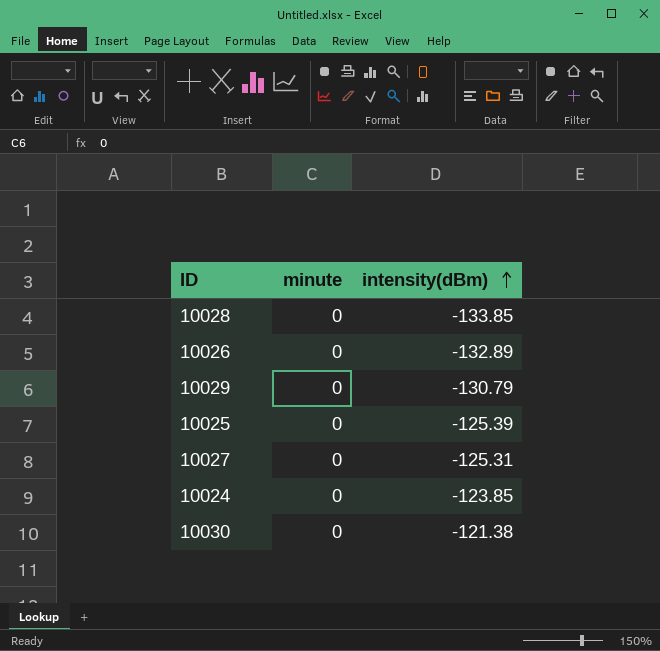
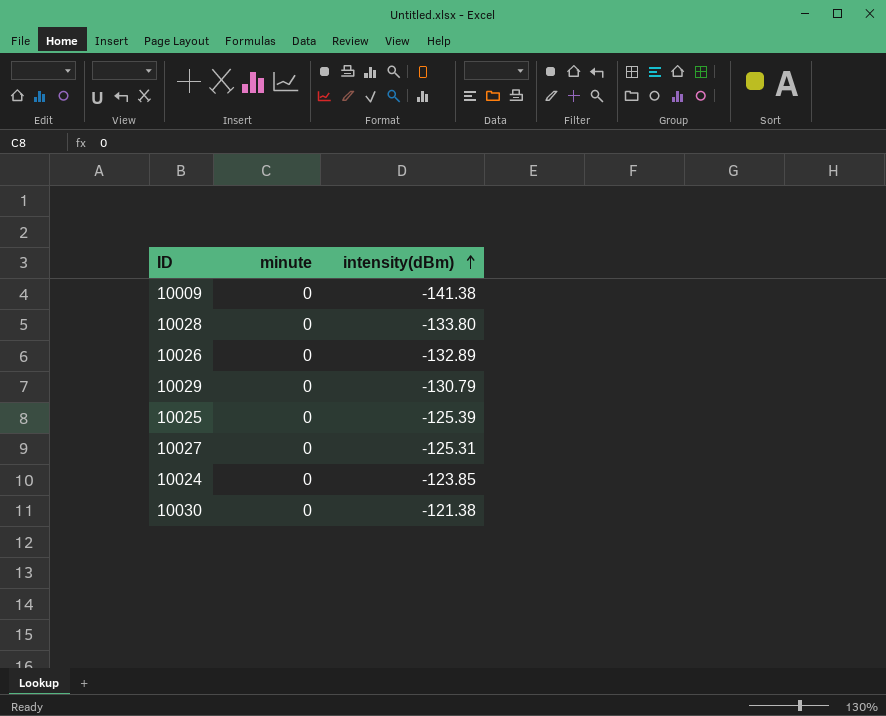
row 10009: none -> 0 | -141.38
10028 | intensity(dBm): -133.85 -> -133.80

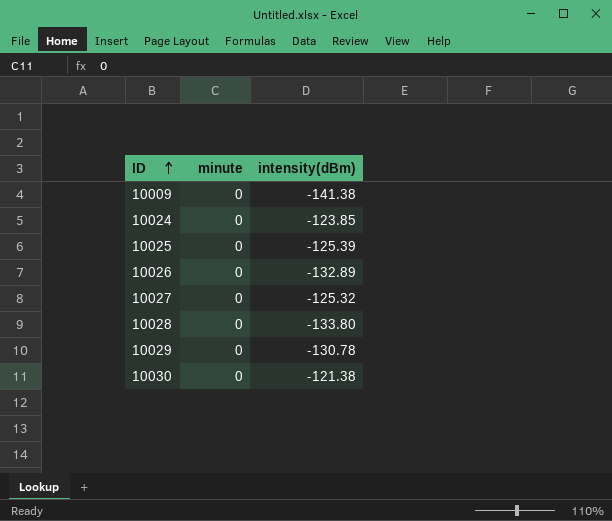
row order: intensity(dBm) ascending -> ID ascending
10027 | intensity(dBm): -125.31 -> -125.32
10029 | intensity(dBm): -130.79 -> -130.78

